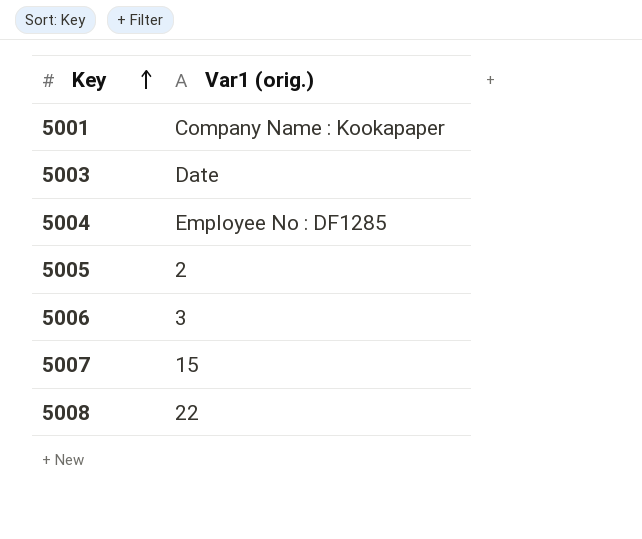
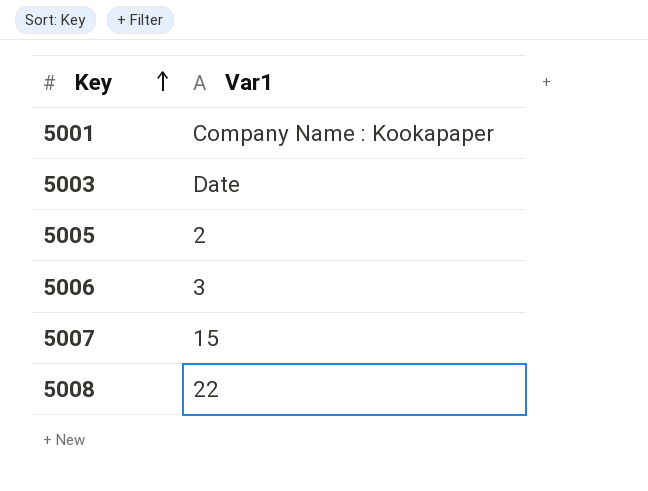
column name: Var1 (orig.) -> Var1
row 5004: Employee No : DF1285 -> none

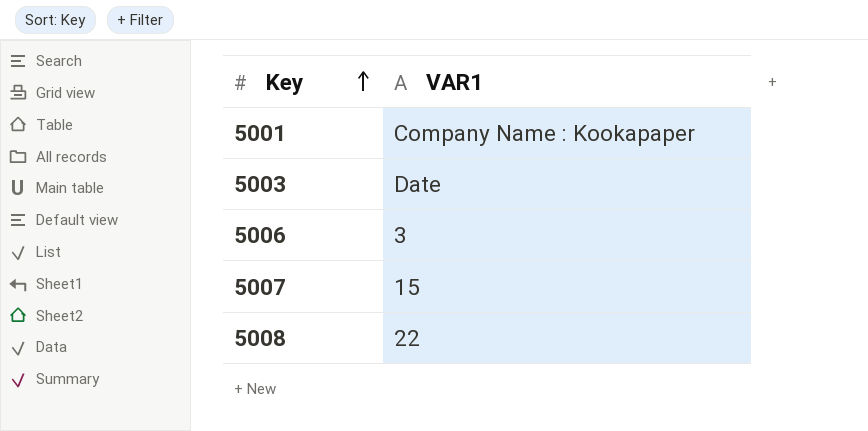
column name: Var1 -> VAR1
row 5005: 2 -> none

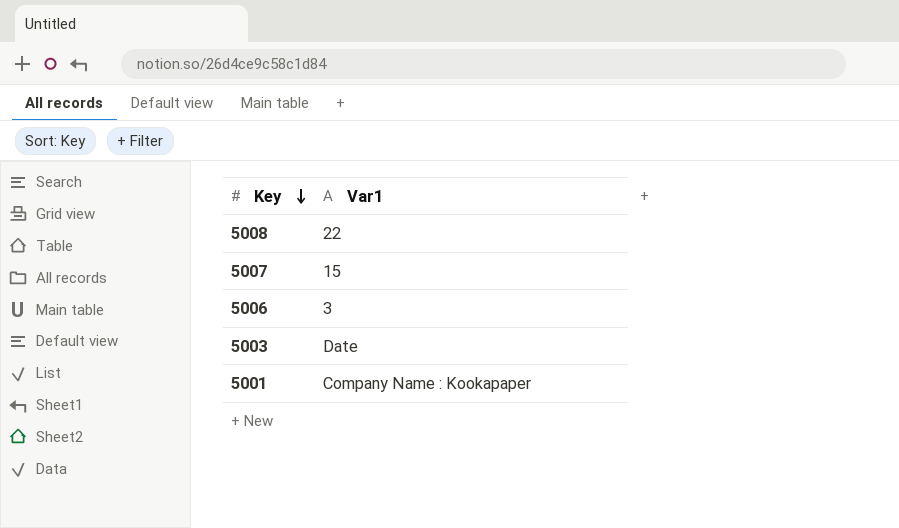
row order: Key ascending -> Key descending
column name: VAR1 -> Var1

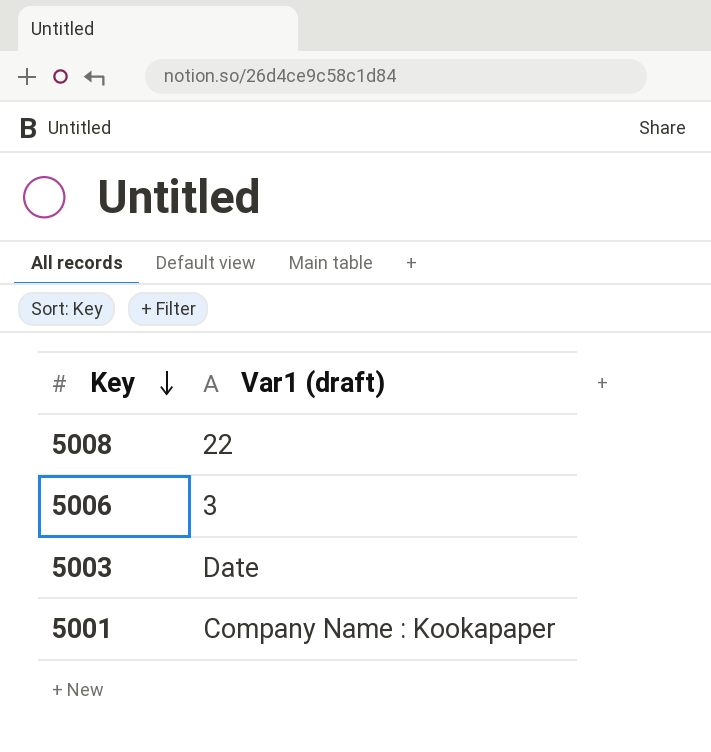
column name: Var1 -> Var1 (draft)
row 5007: 15 -> none

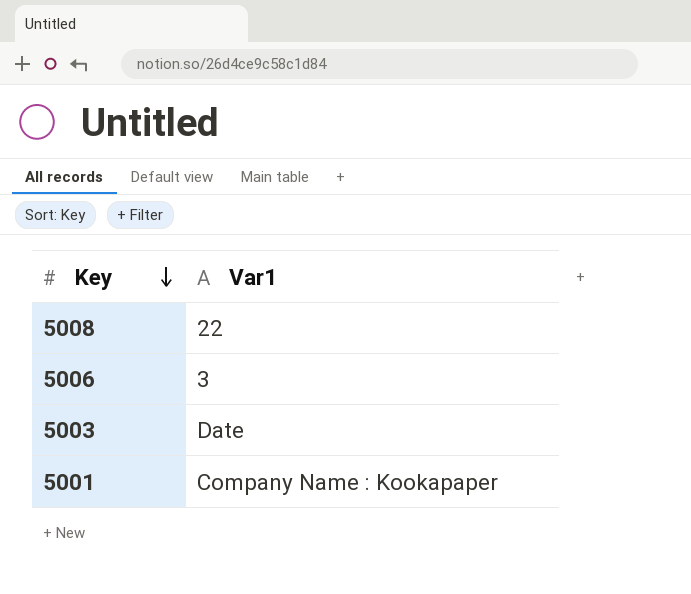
column name: Var1 (draft) -> Var1

